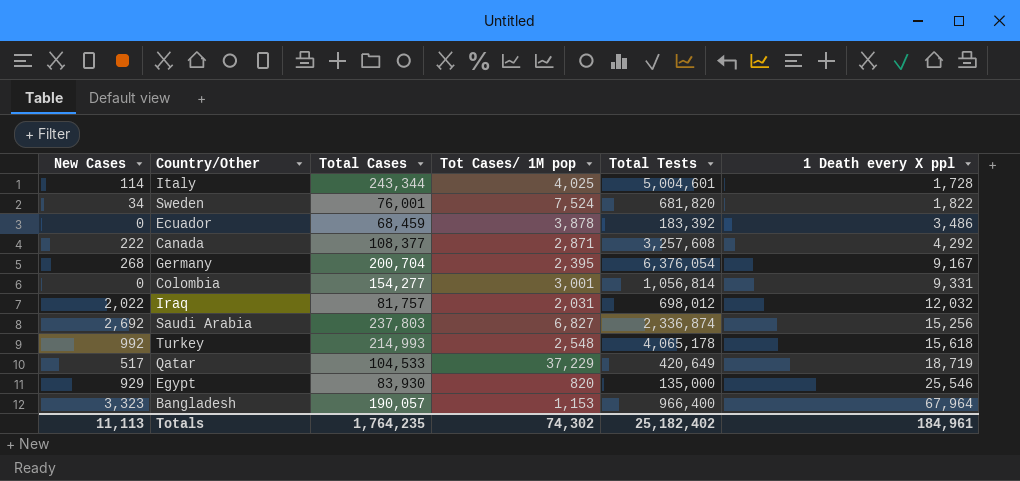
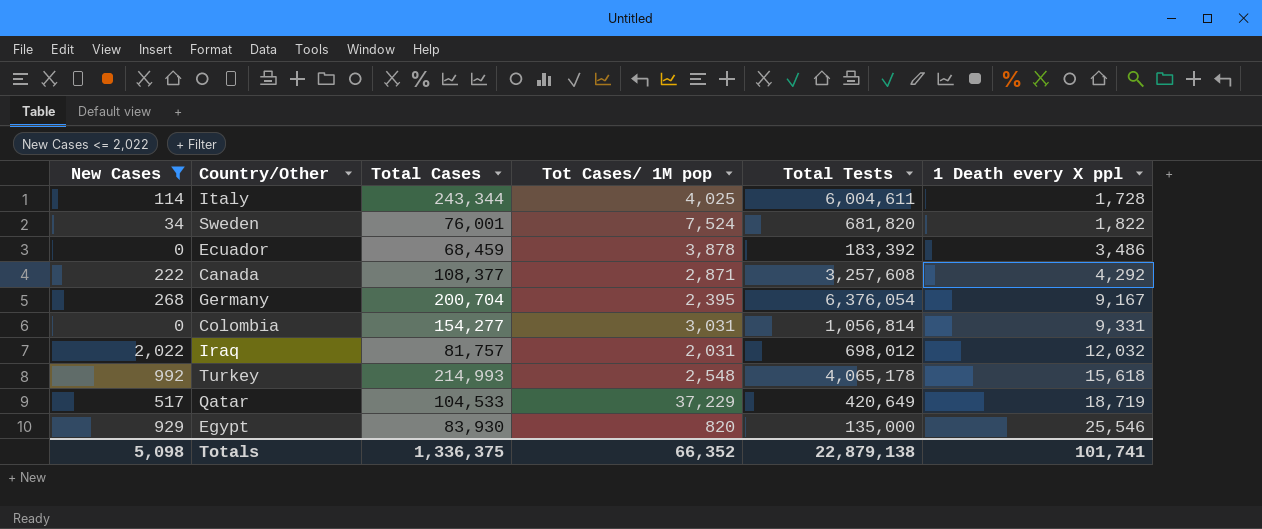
filter: none -> New Cases <= 2,022
Italy | Total Tests: 5,004,601 -> 6,004,611
Colombia | Tot Cases/ 1M pop: 3,001 -> 3,031
Totals | New Cases: 11,113 -> 5,098
Totals | Total Cases: 1,764,235 -> 1,336,375
Totals | Tot Cases/ 1M pop: 74,302 -> 66,352
Totals | Total Tests: 25,182,402 -> 22,879,138
Totals | 1 Death every X ppl: 184,961 -> 101,741

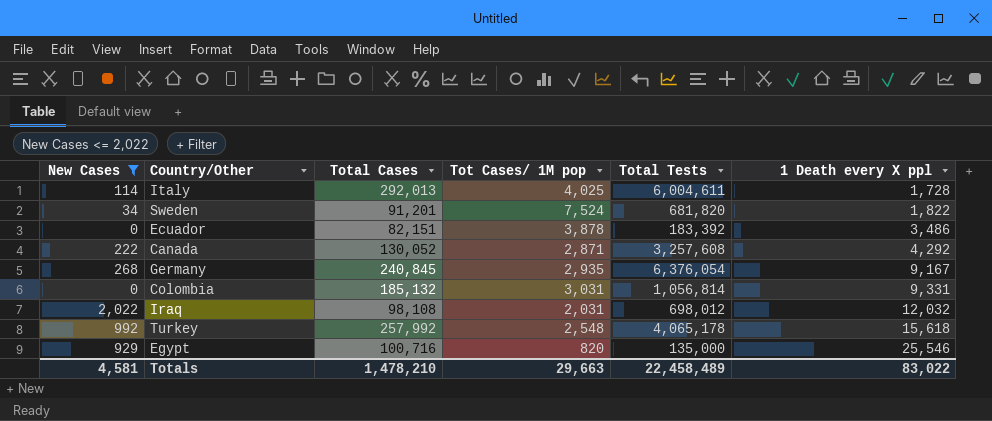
row Qatar: 517 | 104,533 | 37,229 | 420,649 | 18,719 -> none
Italy | Total Cases: 243,344 -> 292,013
Sweden | Total Cases: 76,001 -> 91,201
Ecuador | Total Cases: 68,459 -> 82,151
Canada | Total Cases: 108,377 -> 130,052
Germany | Total Cases: 200,704 -> 240,845
Germany | Tot Cases/ 1M pop: 2,395 -> 2,935
Colombia | Total Cases: 154,277 -> 185,132
Iraq | Total Cases: 81,757 -> 98,108
Turkey | Total Cases: 214,993 -> 257,992
Egypt | Total Cases: 83,930 -> 100,716
Totals | New Cases: 5,098 -> 4,581
Totals | Total Cases: 1,336,375 -> 1,478,210
Totals | Tot Cases/ 1M pop: 66,352 -> 29,663
Totals | Total Tests: 22,879,138 -> 22,458,489
Totals | 1 Death every X ppl: 101,741 -> 83,022

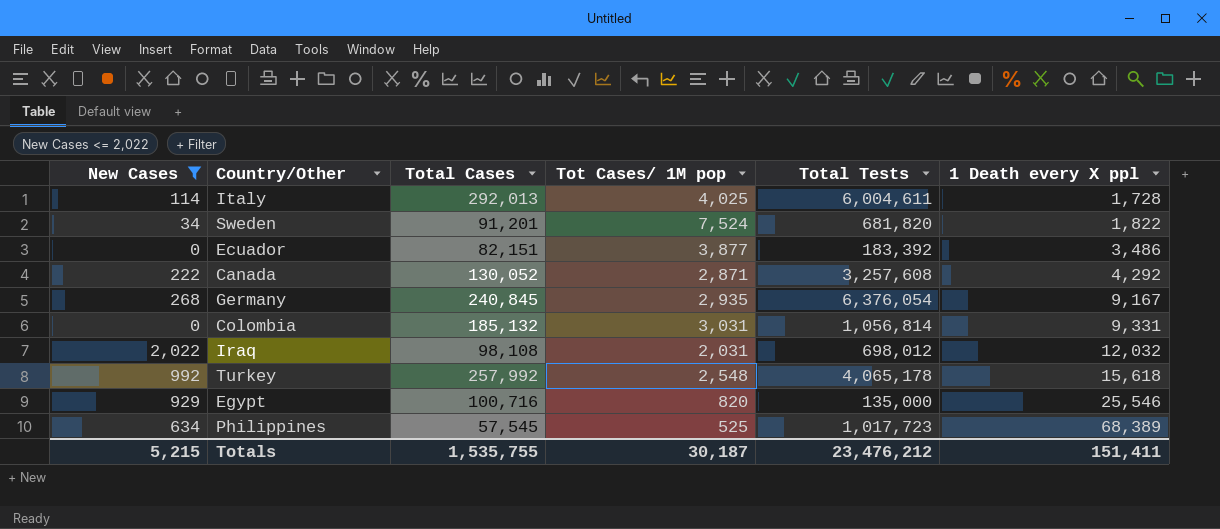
Ecuador | Tot Cases/ 1M pop: 3,878 -> 3,877
row Philippines: none -> 634 | 57,545 | 525 | 1,017,723 | 68,389
Totals | New Cases: 4,581 -> 5,215
Totals | Total Cases: 1,478,210 -> 1,535,755
Totals | Tot Cases/ 1M pop: 29,663 -> 30,187
Totals | Total Tests: 22,458,489 -> 23,476,212
Totals | 1 Death every X ppl: 83,022 -> 151,411

